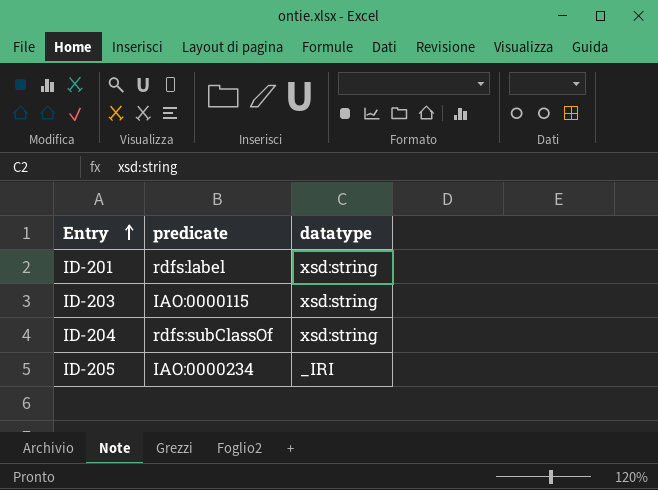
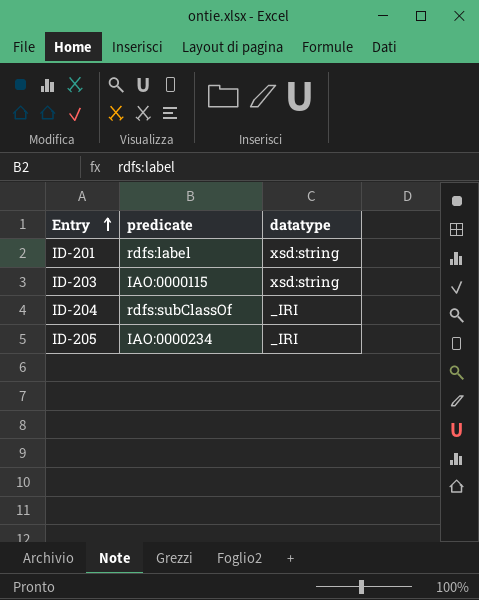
ID-204 | datatype: xsd:string -> _IRI

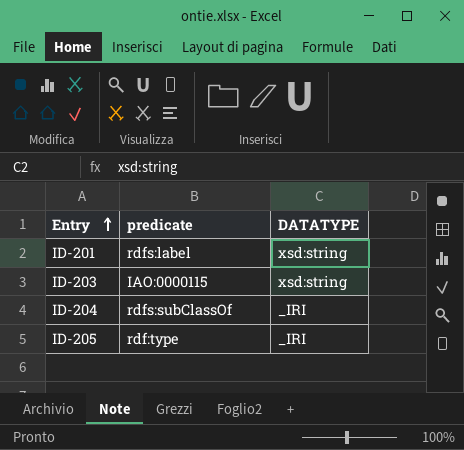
column name: datatype -> DATATYPE
ID-205 | predicate: IAO:0000234 -> rdf:type

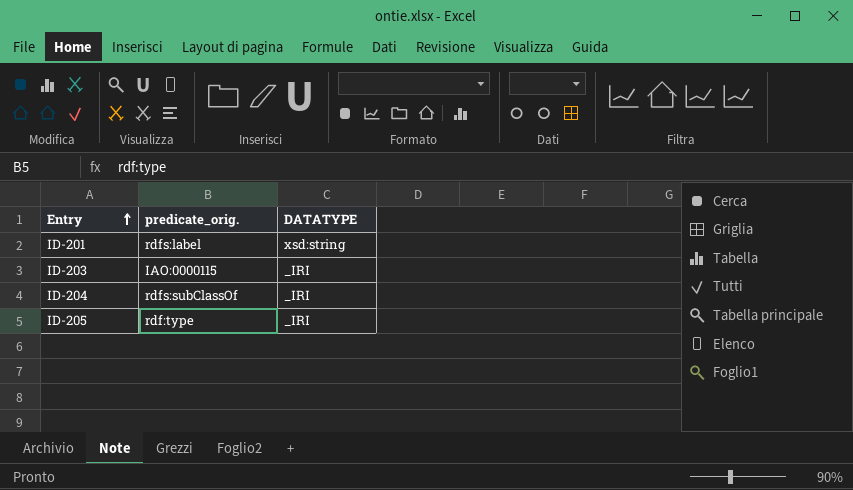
column name: predicate -> predicate_orig.
ID-203 | DATATYPE: xsd:string -> _IRI

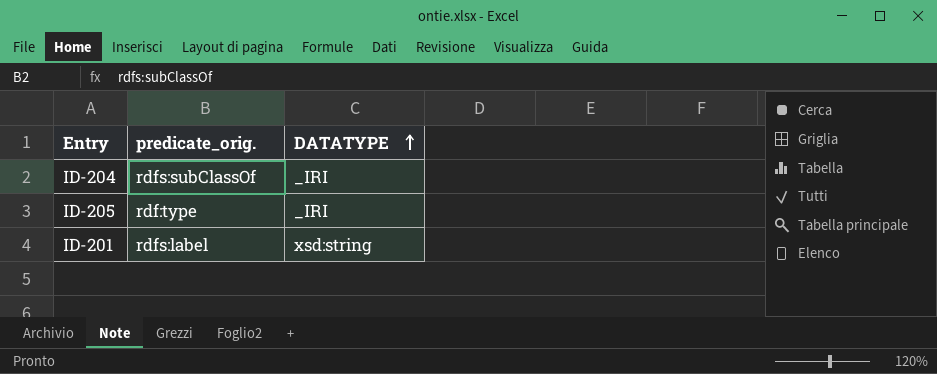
row order: Entry ascending -> DATATYPE ascending
row ID-203: IAO:0000115 | _IRI -> none

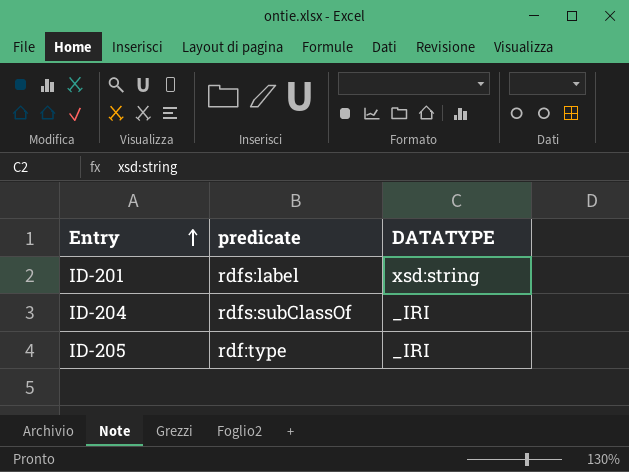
row order: DATATYPE ascending -> Entry ascending
column name: predicate_orig. -> predicate

